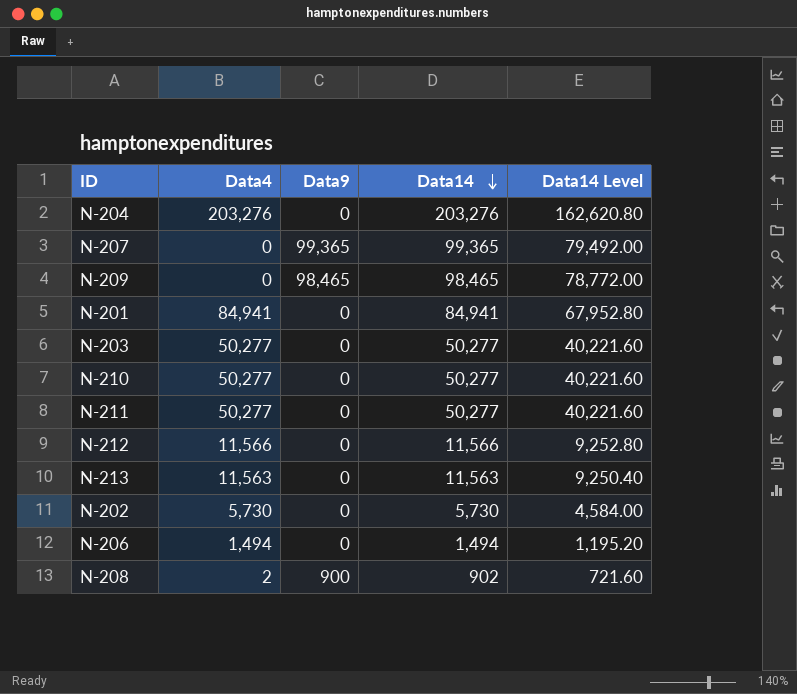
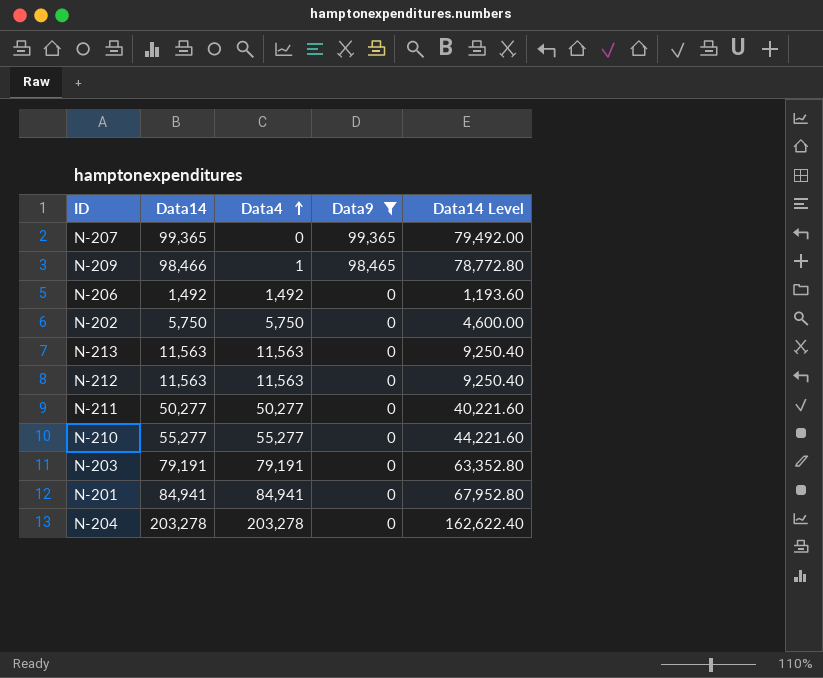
filter: none -> Data9 != 900
row order: Data14 descending -> Data4 ascending
column Data14 | position: 4 -> 2
N-209 | Data14: 98,465 -> 98,466
N-209 | Data4: 0 -> 1
N-209 | Data14 Level: 78,772.00 -> 78,772.80
N-206 | Data14: 1,494 -> 1,492
N-206 | Data4: 1,494 -> 1,492
N-206 | Data14 Level: 1,195.20 -> 1,193.60
N-202 | Data14: 5,730 -> 5,750
N-202 | Data4: 5,730 -> 5,750
N-202 | Data14 Level: 4,584.00 -> 4,600.00
N-212 | Data14: 11,566 -> 11,563
N-212 | Data4: 11,566 -> 11,563
N-212 | Data14 Level: 9,252.80 -> 9,250.40
N-210 | Data14: 50,277 -> 55,277
N-210 | Data4: 50,277 -> 55,277
N-210 | Data14 Level: 40,221.60 -> 44,221.60
N-203 | Data14: 50,277 -> 79,191
N-203 | Data4: 50,277 -> 79,191
N-203 | Data14 Level: 40,221.60 -> 63,352.80
N-204 | Data14: 203,276 -> 203,278
N-204 | Data4: 203,276 -> 203,278
N-204 | Data14 Level: 162,620.80 -> 162,622.40

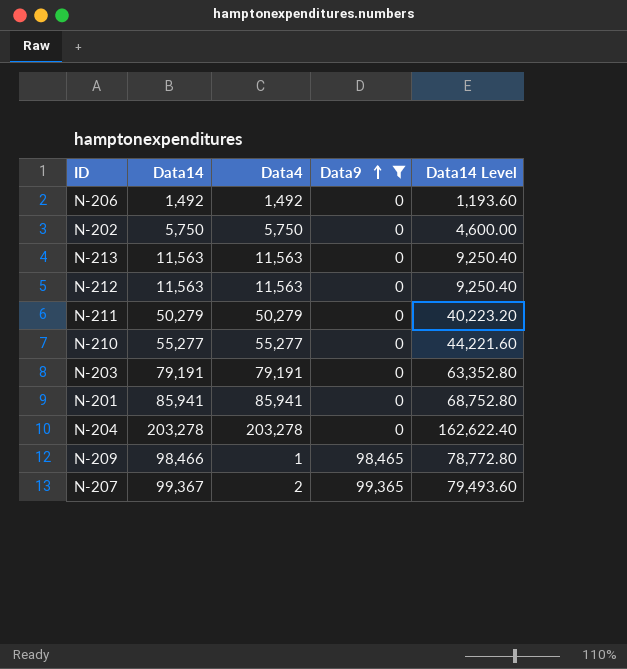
row order: Data4 ascending -> Data9 ascending
N-211 | Data14: 50,277 -> 50,279
N-211 | Data4: 50,277 -> 50,279
N-211 | Data14 Level: 40,221.60 -> 40,223.20
N-201 | Data14: 84,941 -> 85,941
N-201 | Data4: 84,941 -> 85,941
N-201 | Data14 Level: 67,952.80 -> 68,752.80
N-207 | Data14: 99,365 -> 99,367
N-207 | Data4: 0 -> 2
N-207 | Data14 Level: 79,492.00 -> 79,493.60

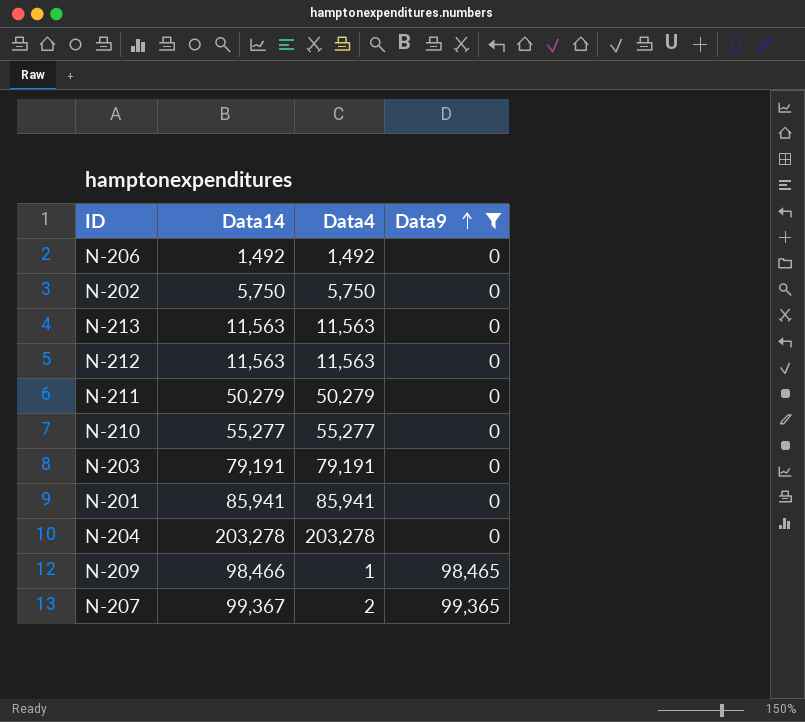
column Data14 Level | formula: [Data14] * 0.8 -> none

